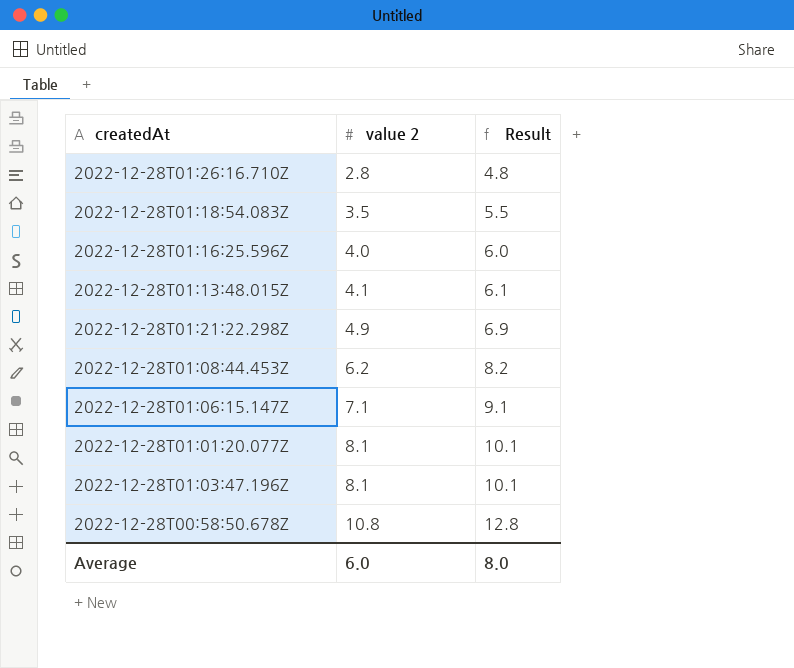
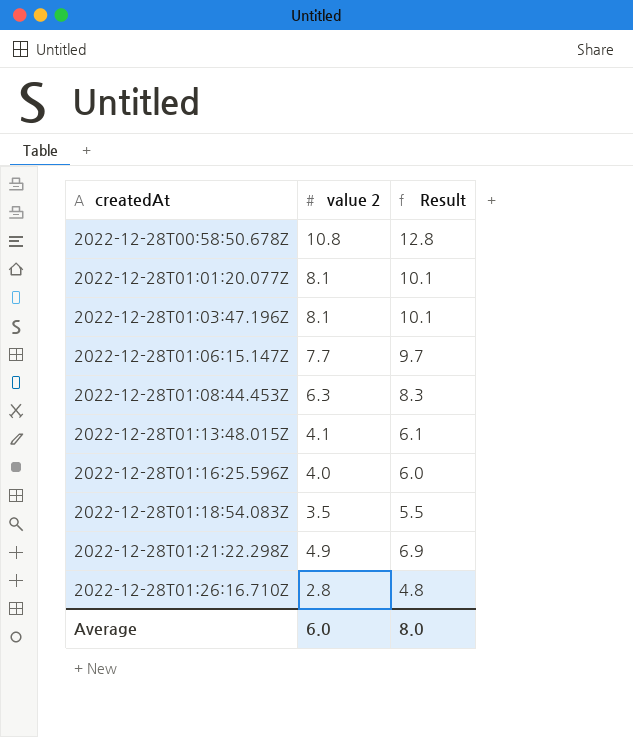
row order: value 2 ascending -> createdAt ascending
2022-12-28T01:06:15.147Z | value 2: 7.1 -> 7.7
2022-12-28T01:06:15.147Z | Result: 9.1 -> 9.7
2022-12-28T01:08:44.453Z | value 2: 6.2 -> 6.3
2022-12-28T01:08:44.453Z | Result: 8.2 -> 8.3

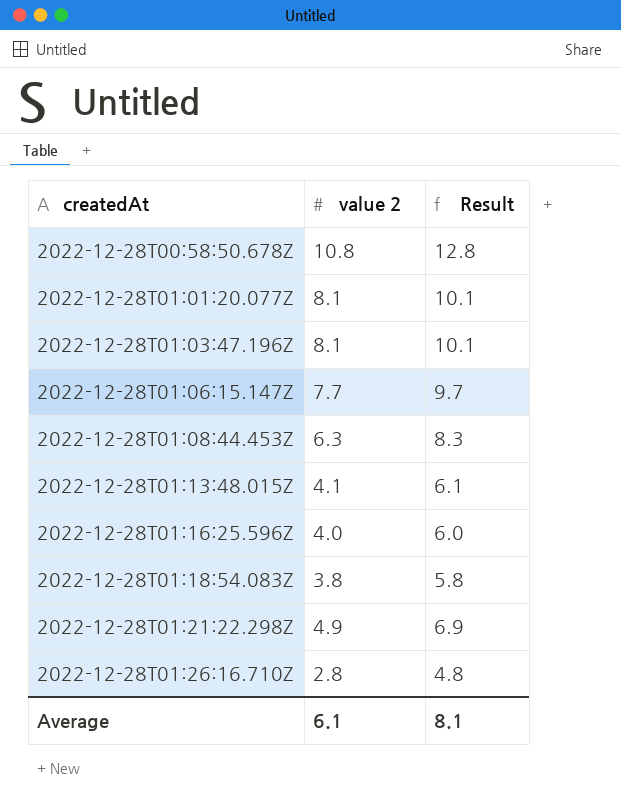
2022-12-28T01:18:54.083Z | value 2: 3.5 -> 3.8
2022-12-28T01:18:54.083Z | Result: 5.5 -> 5.8
Average | value 2: 6.0 -> 6.1
Average | Result: 8.0 -> 8.1

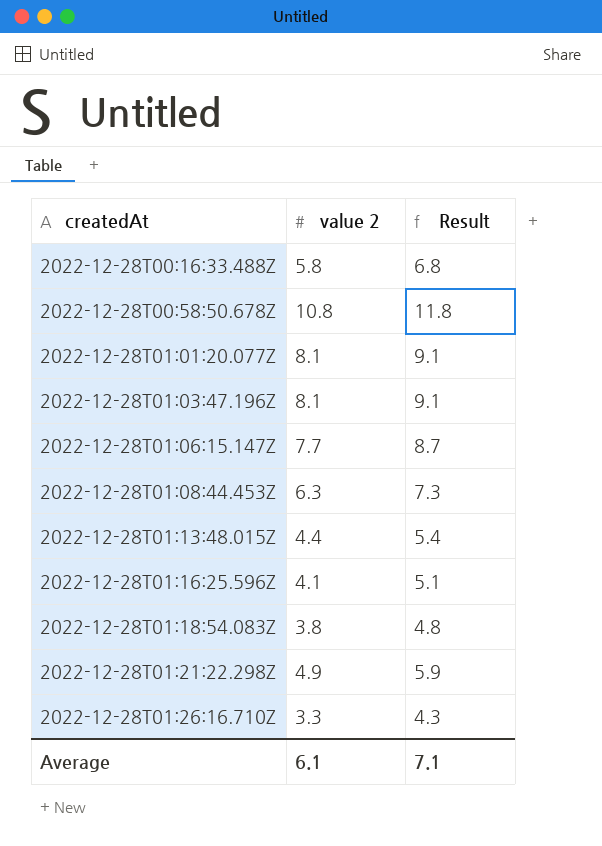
column Result | formula: [value 2] + 2 -> [value 2] + 1
row 2022-12-28T00:16:33.488Z: none -> 5.8 | 6.8
2022-12-28T01:13:48.015Z | value 2: 4.1 -> 4.4
2022-12-28T01:16:25.596Z | value 2: 4.0 -> 4.1
2022-12-28T01:26:16.710Z | value 2: 2.8 -> 3.3
Average | Result: 8.1 -> 7.1

